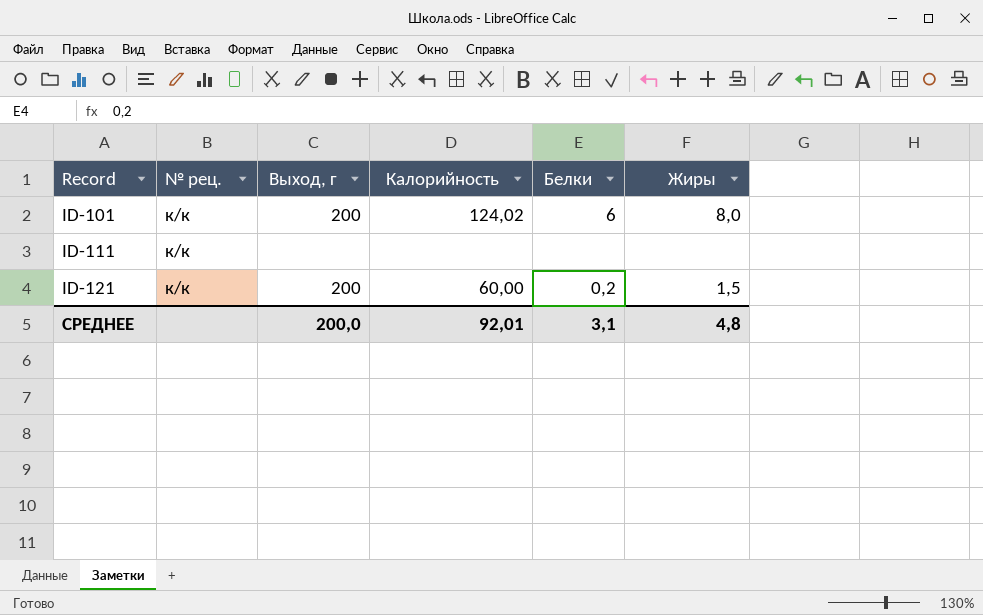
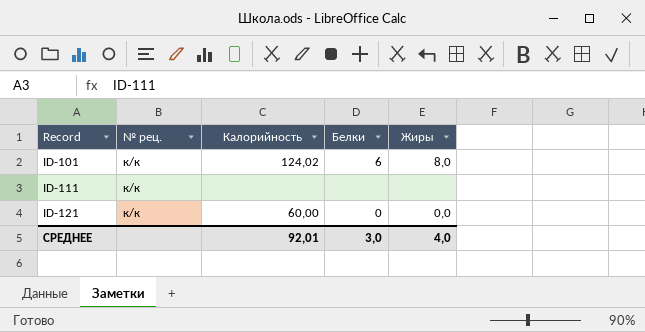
column Выход, г | position: 3 -> none
ID-121 | Белки: 0,2 -> 0
ID-121 | Жиры: 1,5 -> 0,0
СРЕДНЕЕ | Белки: 3,1 -> 3,0
СРЕДНЕЕ | Жиры: 4,8 -> 4,0

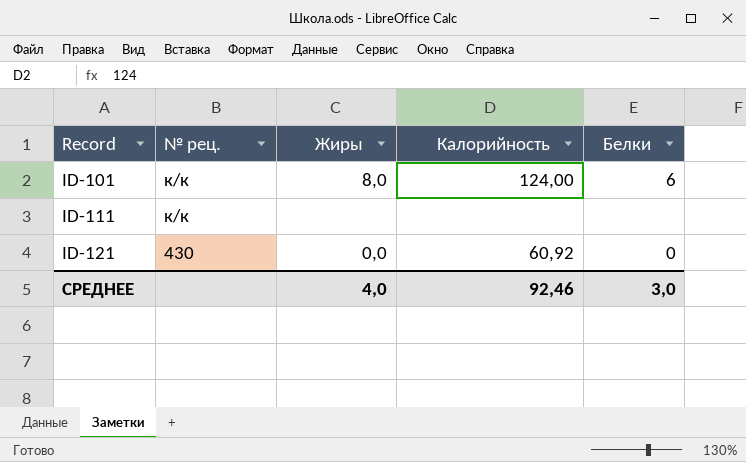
column Жиры | position: 5 -> 3
ID-101 | Калорийность: 124,02 -> 124,00
ID-121 | № рец.: к/к -> 430
ID-121 | Калорийность: 60,00 -> 60,92
СРЕДНЕЕ | Калорийность: 92,01 -> 92,46

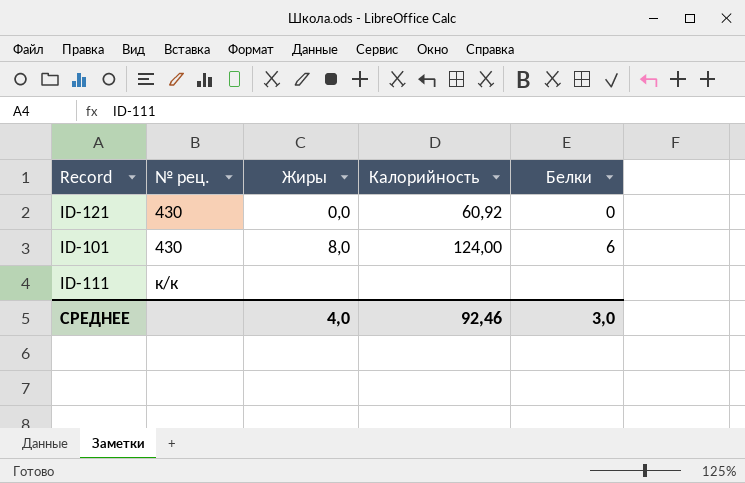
row order: Record ascending -> № рец. ascending
ID-101 | № рец.: к/к -> 430

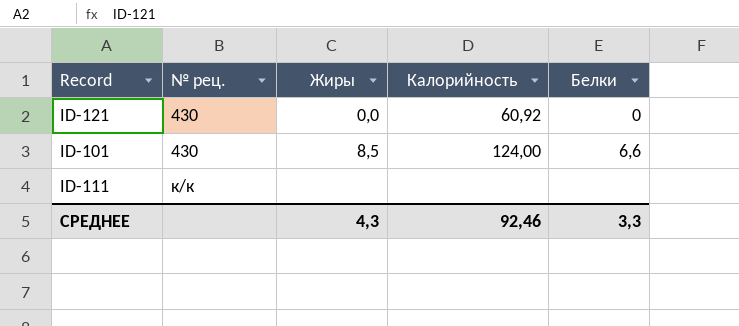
ID-101 | Жиры: 8,0 -> 8,5
ID-101 | Белки: 6 -> 6,6
СРЕДНЕЕ | Жиры: 4,0 -> 4,3
СРЕДНЕЕ | Белки: 3,0 -> 3,3

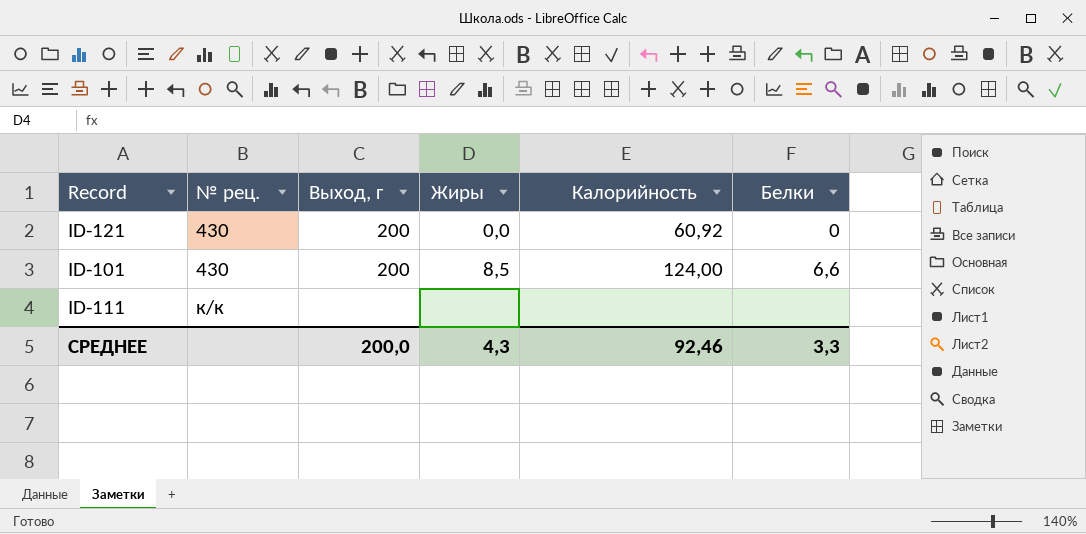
column Выход, г | position: none -> 3

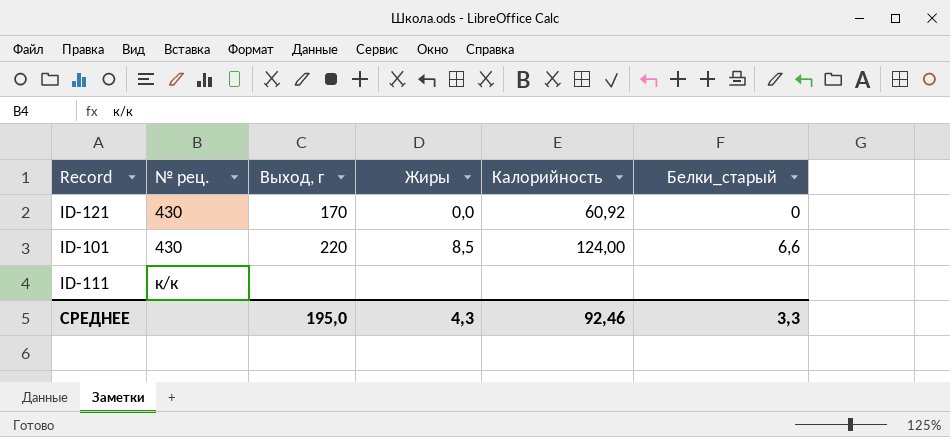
column name: Белки -> Белки_старый
ID-121 | Выход, г: 200 -> 170
ID-101 | Выход, г: 200 -> 220
СРЕДНЕЕ | Выход, г: 200,0 -> 195,0

